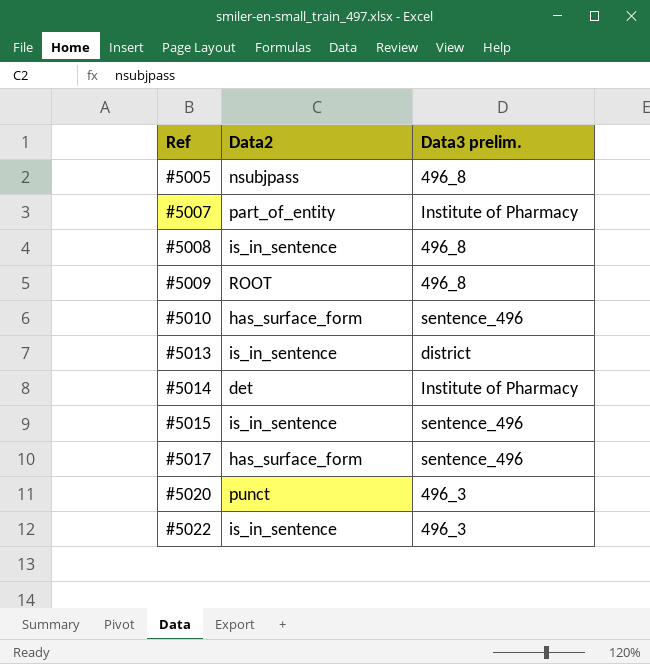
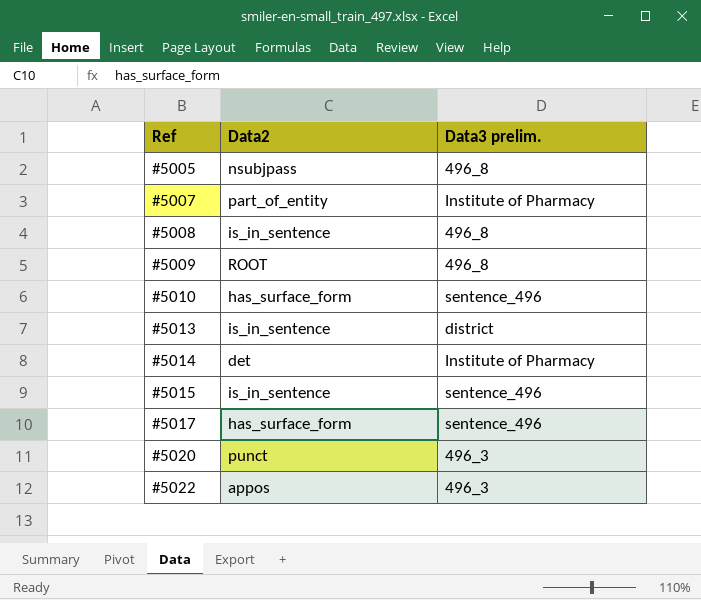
#5022 | Data2: is_in_sentence -> appos

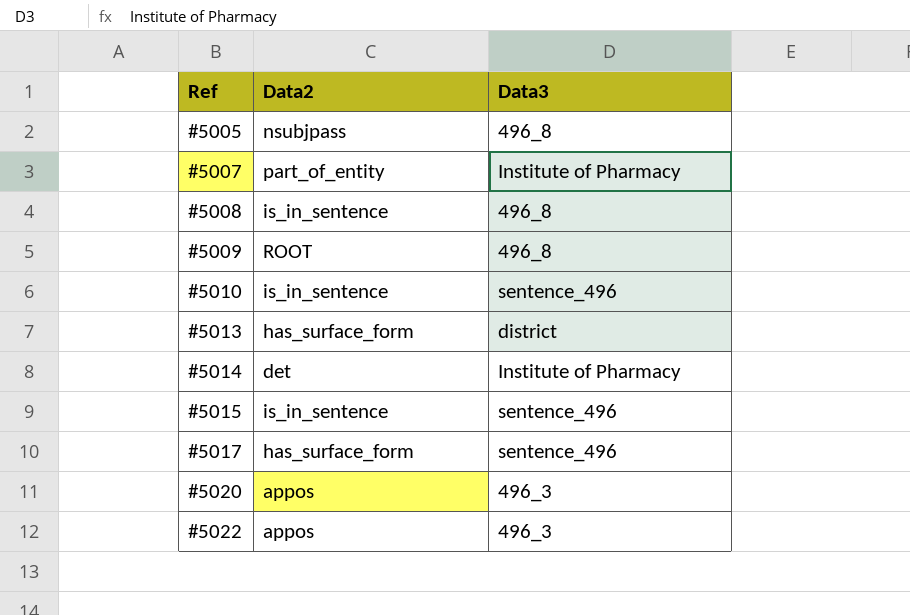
column name: Data3 prelim. -> Data3
#5010 | Data2: has_surface_form -> is_in_sentence
#5013 | Data2: is_in_sentence -> has_surface_form
#5020 | Data2: punct -> appos

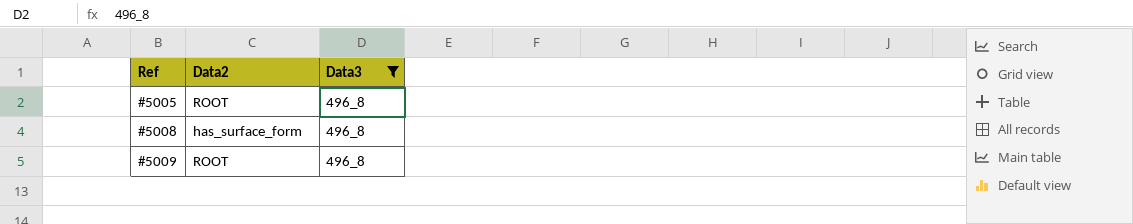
filter: none -> Data3 = 496_8
#5005 | Data2: nsubjpass -> ROOT
#5008 | Data2: is_in_sentence -> has_surface_form

